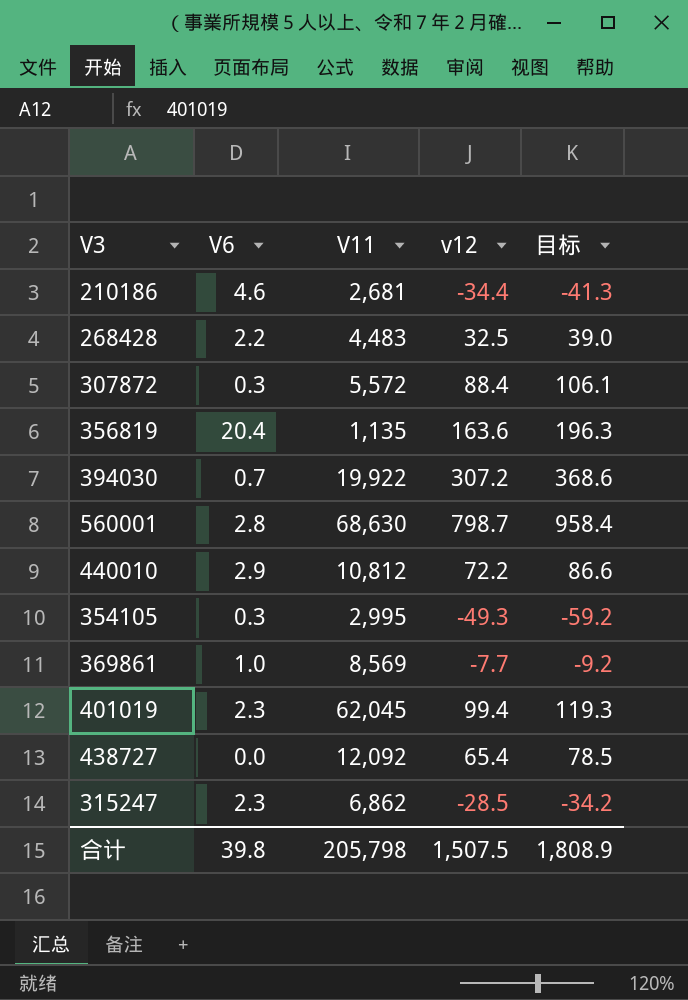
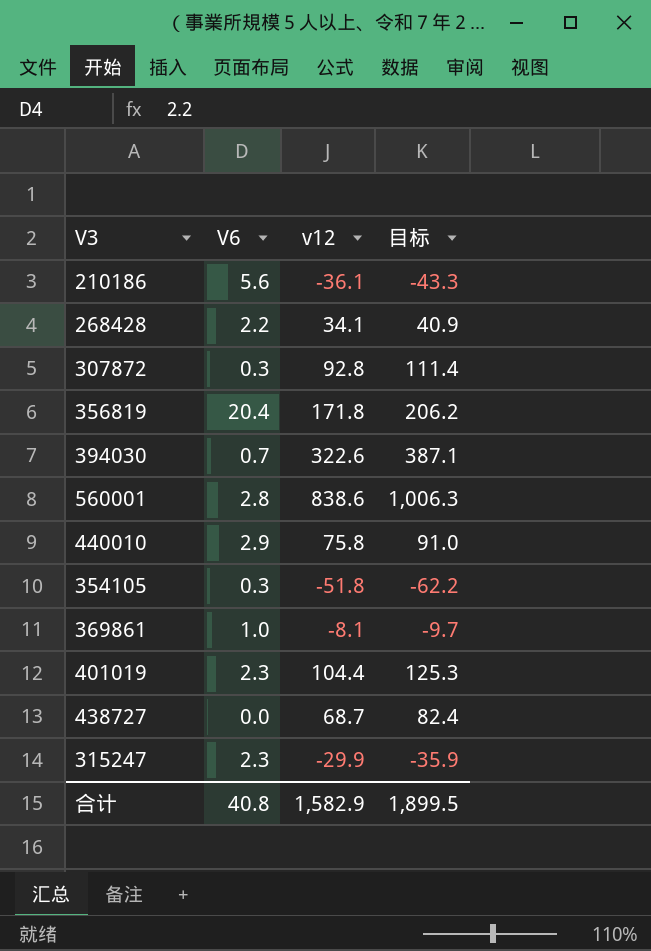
column V11 | position: 3 -> none
210186 | V6: 4.6 -> 5.6
210186 | v12: -34.4 -> -36.1
210186 | 目标: -41.3 -> -43.3
268428 | v12: 32.5 -> 34.1
268428 | 目标: 39.0 -> 40.9
307872 | v12: 88.4 -> 92.8
307872 | 目标: 106.1 -> 111.4
356819 | v12: 163.6 -> 171.8
356819 | 目标: 196.3 -> 206.2
394030 | v12: 307.2 -> 322.6
394030 | 目标: 368.6 -> 387.1
560001 | v12: 798.7 -> 838.6
560001 | 目标: 958.4 -> 1,006.3
440010 | v12: 72.2 -> 75.8
440010 | 目标: 86.6 -> 91.0
354105 | v12: -49.3 -> -51.8
354105 | 目标: -59.2 -> -62.2
369861 | v12: -7.7 -> -8.1
369861 | 目标: -9.2 -> -9.7
401019 | v12: 99.4 -> 104.4
401019 | 目标: 119.3 -> 125.3
438727 | v12: 65.4 -> 68.7
438727 | 目标: 78.5 -> 82.4
315247 | v12: -28.5 -> -29.9
315247 | 目标: -34.2 -> -35.9
合计 | V6: 39.8 -> 40.8
合计 | v12: 1,507.5 -> 1,582.9
合计 | 目标: 1,808.9 -> 1,899.5

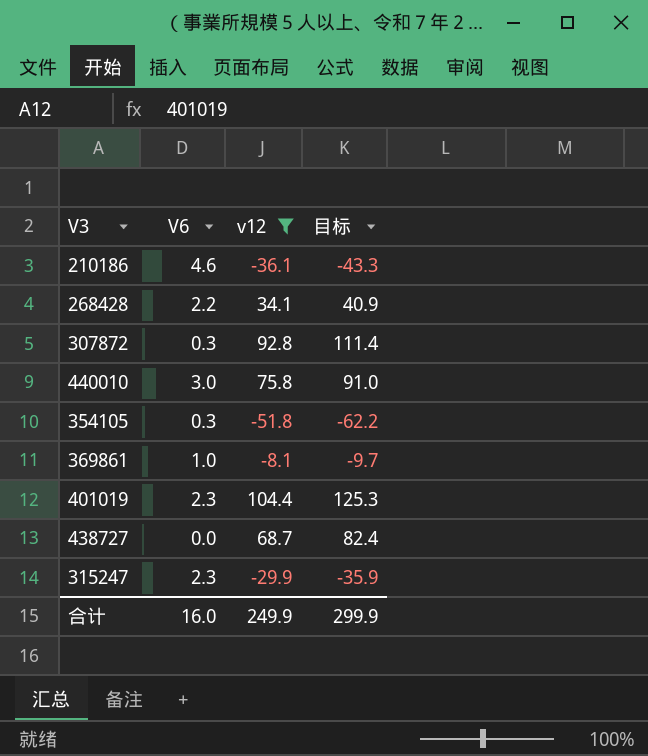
filter: none -> v12 <= 104.4
210186 | V6: 5.6 -> 4.6
440010 | V6: 2.9 -> 3.0
合计 | V6: 40.8 -> 16.0
合计 | v12: 1,582.9 -> 249.9
合计 | 目标: 1,899.5 -> 299.9

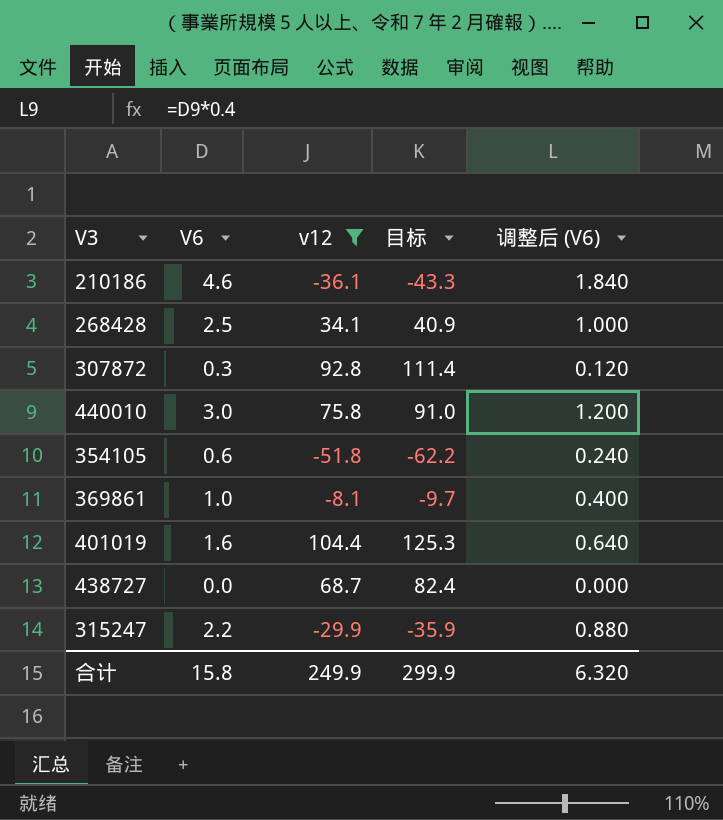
column 调整后 (V6) | formula: none -> [V6] * 0.4
268428 | V6: 2.2 -> 2.5
354105 | V6: 0.3 -> 0.6
401019 | V6: 2.3 -> 1.6
315247 | V6: 2.3 -> 2.2
合计 | V6: 16.0 -> 15.8

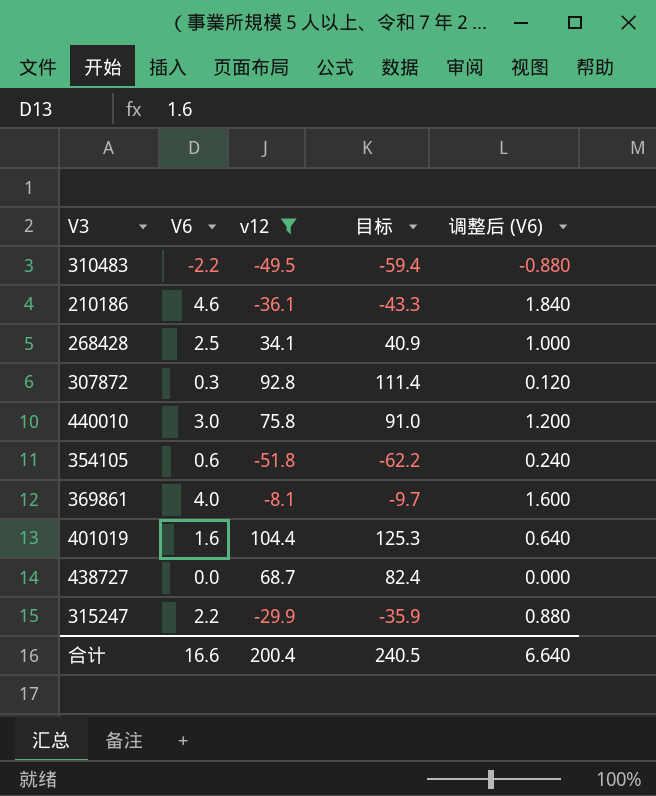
row 310483: none -> -2.2 | -49.5 | -59.4 | -0.880
369861 | V6: 1.0 -> 4.0
369861 | 调整后 (V6): 0.400 -> 1.600
合计 | V6: 15.8 -> 16.6
合计 | v12: 249.9 -> 200.4
合计 | 目标: 299.9 -> 240.5
合计 | 调整后 (V6): 6.320 -> 6.640

